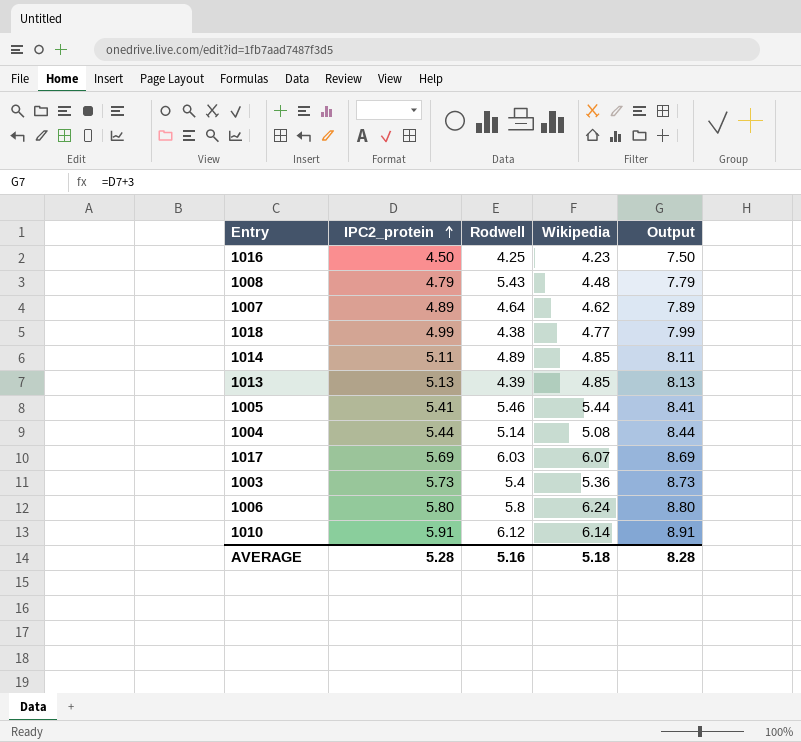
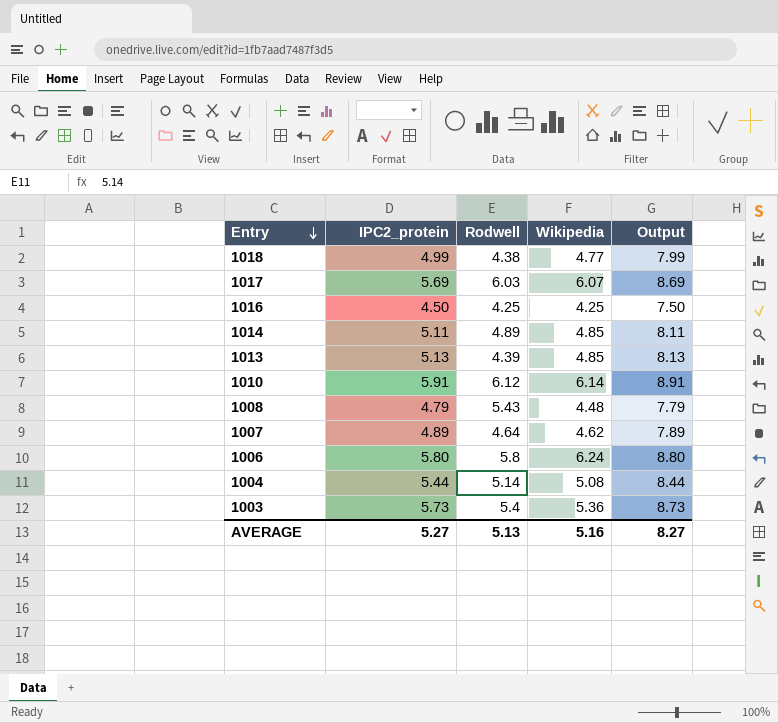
row order: IPC2_protein ascending -> Entry descending
row 1005: 5.41 | 5.46 | 5.44 | 8.41 -> none
1016 | Wikipedia: 4.23 -> 4.25
AVERAGE | IPC2_protein: 5.28 -> 5.27
AVERAGE | Rodwell: 5.16 -> 5.13
AVERAGE | Wikipedia: 5.18 -> 5.16
AVERAGE | Output: 8.28 -> 8.27

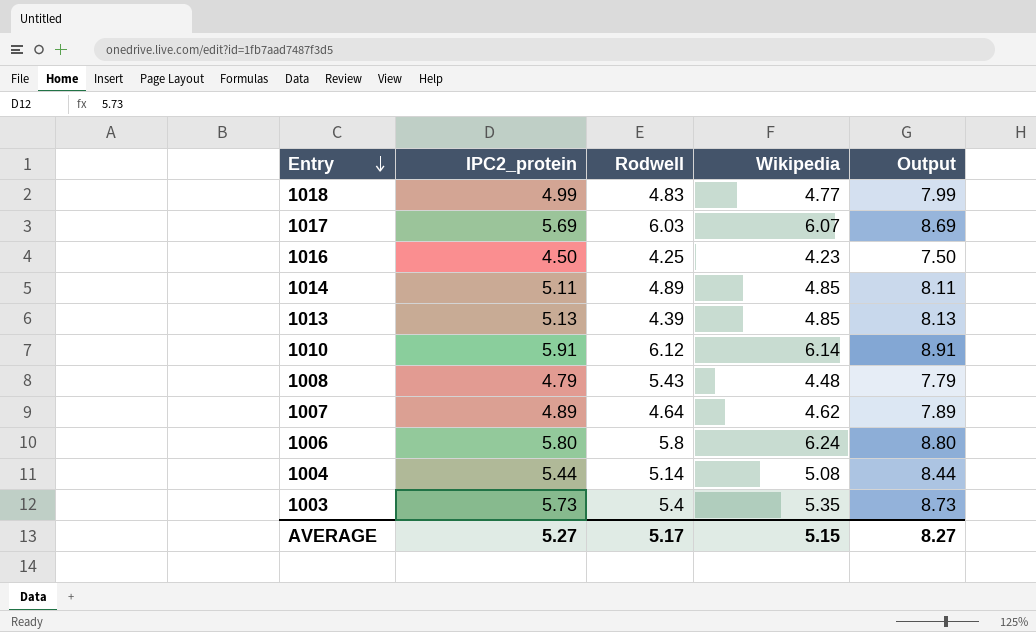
1018 | Rodwell: 4.38 -> 4.83
1016 | Wikipedia: 4.25 -> 4.23
1003 | Wikipedia: 5.36 -> 5.35
AVERAGE | Rodwell: 5.13 -> 5.17
AVERAGE | Wikipedia: 5.16 -> 5.15

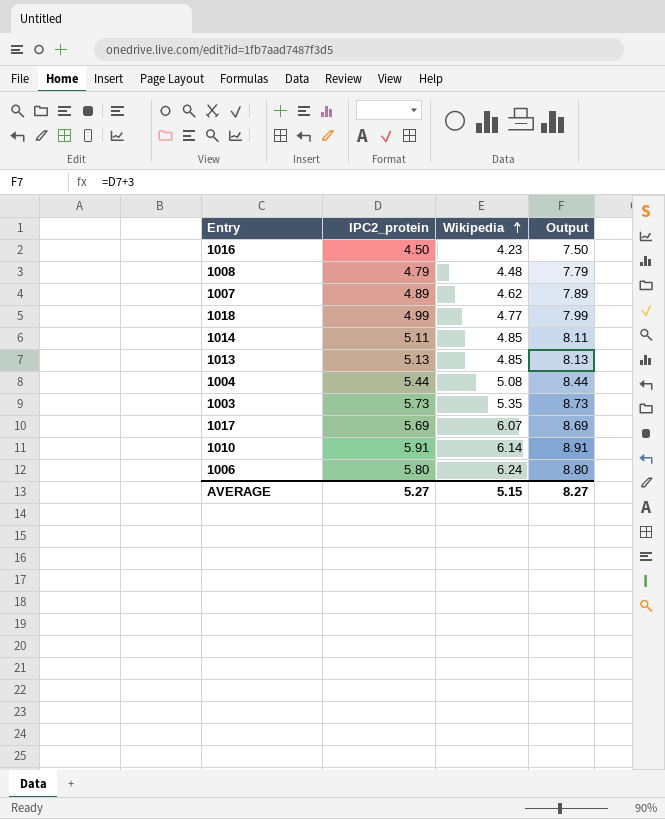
row order: Entry descending -> Wikipedia ascending
column Rodwell | position: 3 -> none

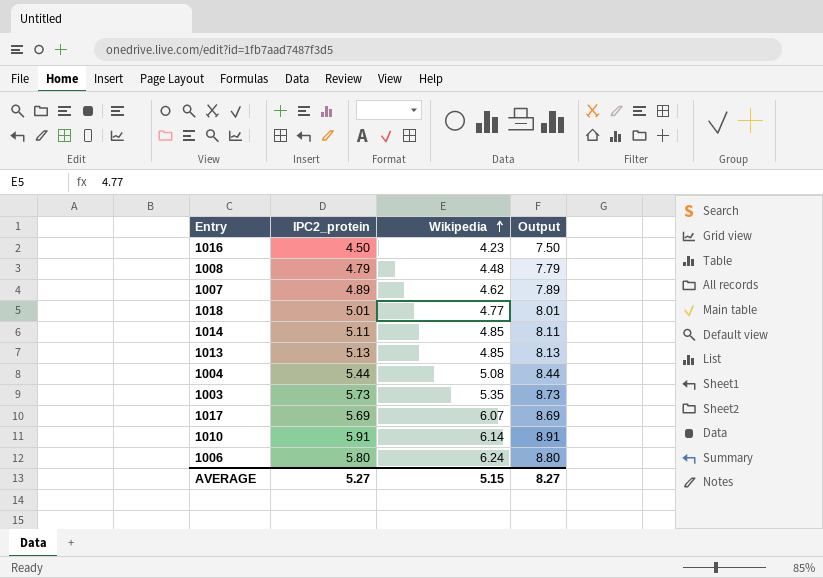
1018 | IPC2_protein: 4.99 -> 5.01
1018 | Output: 7.99 -> 8.01

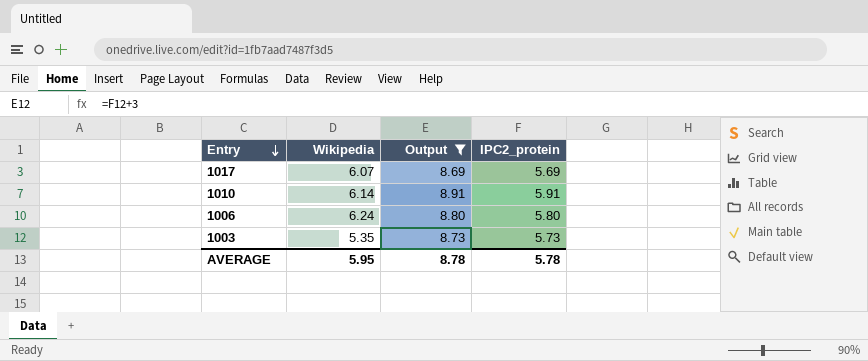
filter: none -> Output >= 8.69
row order: Wikipedia ascending -> Entry descending
column IPC2_protein | position: 2 -> 4
AVERAGE | Wikipedia: 5.15 -> 5.95
AVERAGE | Output: 8.27 -> 8.78
AVERAGE | IPC2_protein: 5.27 -> 5.78

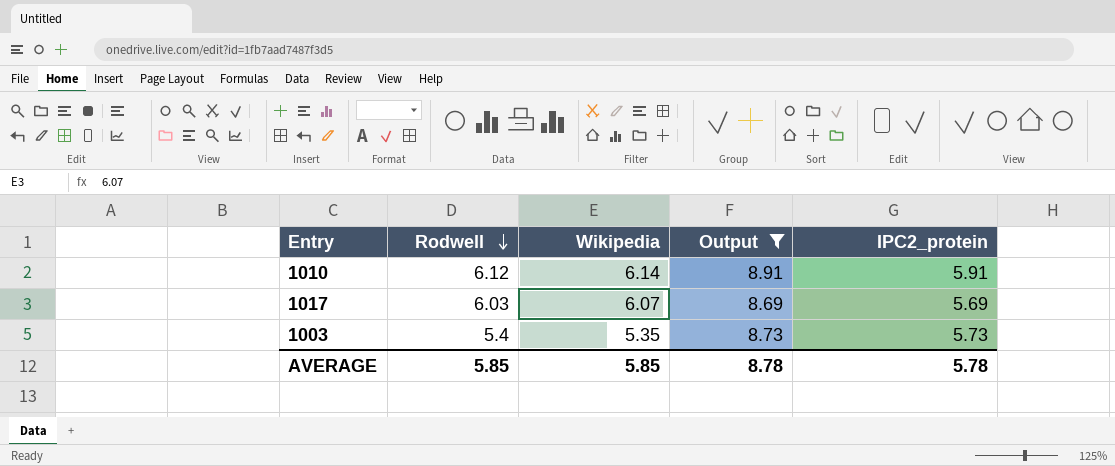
row order: Entry descending -> Rodwell descending
column Rodwell | position: none -> 2
row 1006: 6.24 | 8.80 | 5.80 -> none
AVERAGE | Wikipedia: 5.95 -> 5.85

